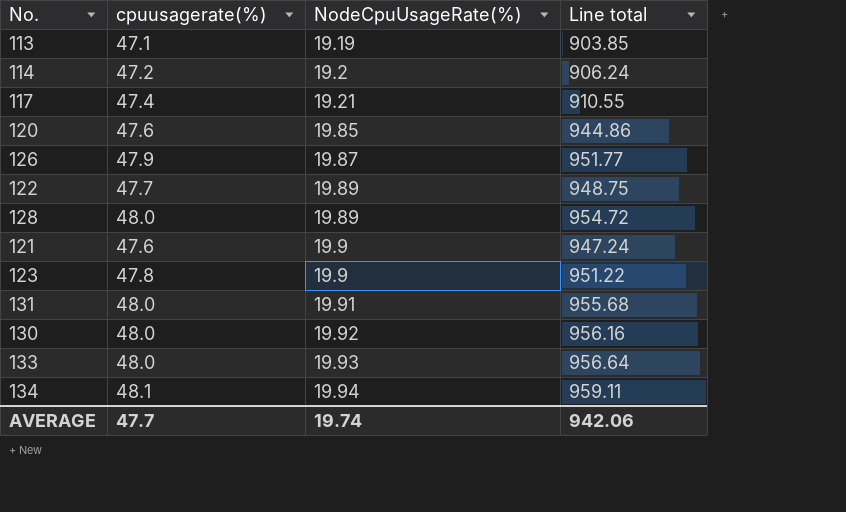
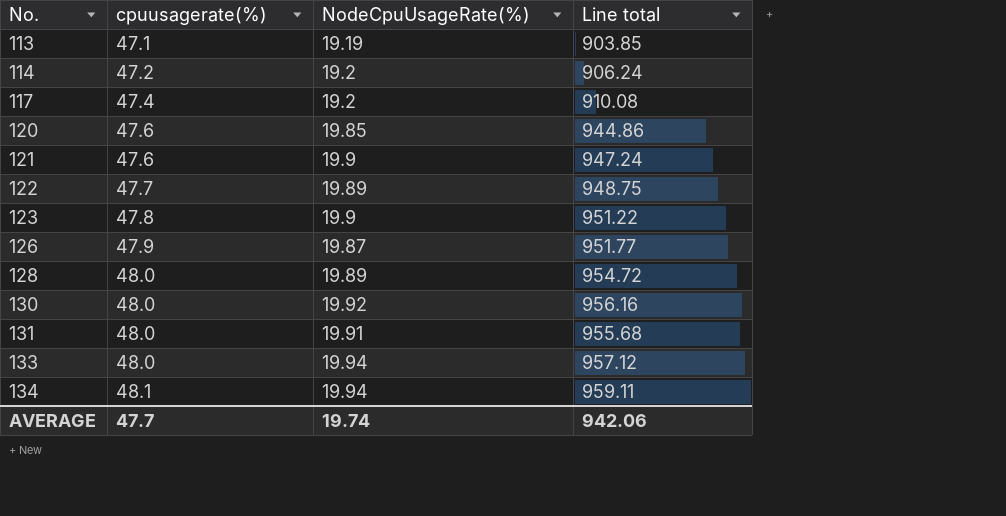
row order: NodeCpuUsageRate(%) ascending -> No. ascending
117 | NodeCpuUsageRate(%): 19.21 -> 19.2
117 | Line total: 910.55 -> 910.08
133 | NodeCpuUsageRate(%): 19.93 -> 19.94
133 | Line total: 956.64 -> 957.12

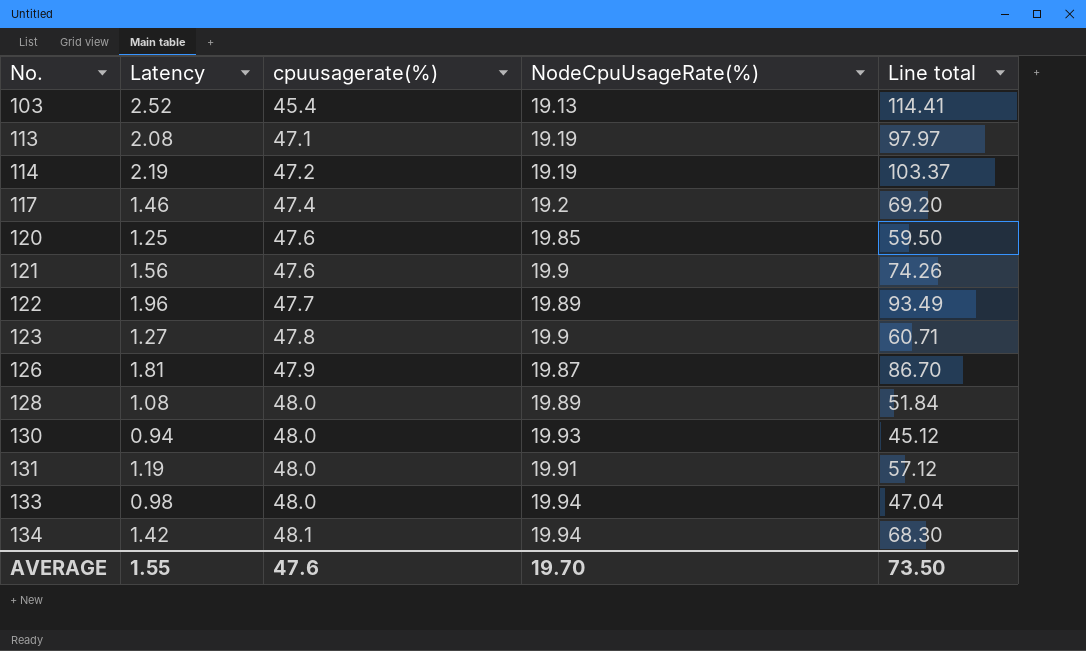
column Latency | position: none -> 2
column Line total | formula: [cpuusagerate(%)] * [NodeCpuUsageRate(%)] -> [Latency] * [cpuusagerate(%)]
row 103: none -> 2.52 | 45.4 | 19.13 | 114.41
114 | NodeCpuUsageRate(%): 19.2 -> 19.19
130 | NodeCpuUsageRate(%): 19.92 -> 19.93
AVERAGE | cpuusagerate(%): 47.7 -> 47.6
AVERAGE | NodeCpuUsageRate(%): 19.74 -> 19.70
AVERAGE | Line total: 942.06 -> 73.50

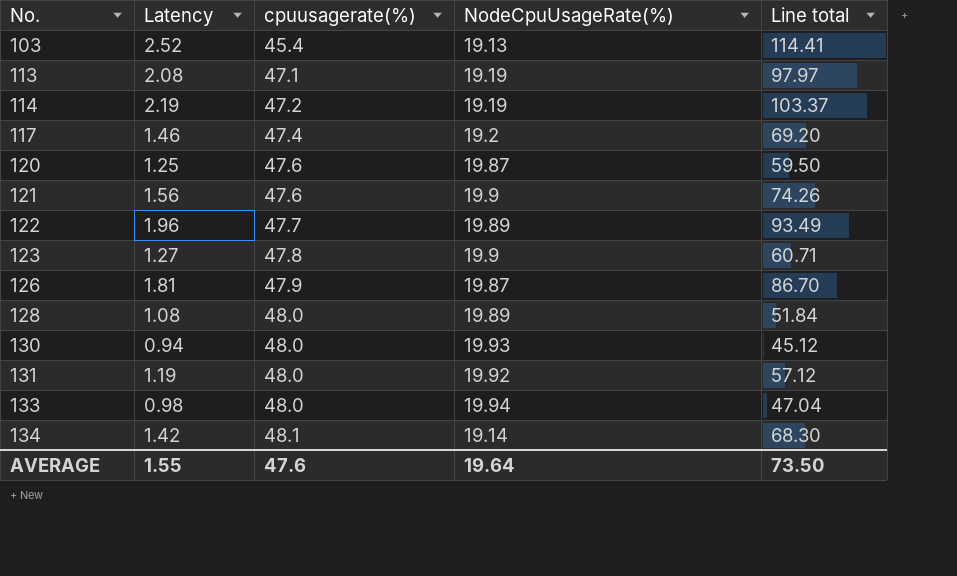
120 | NodeCpuUsageRate(%): 19.85 -> 19.87
131 | NodeCpuUsageRate(%): 19.91 -> 19.92
134 | NodeCpuUsageRate(%): 19.94 -> 19.14
AVERAGE | NodeCpuUsageRate(%): 19.70 -> 19.64

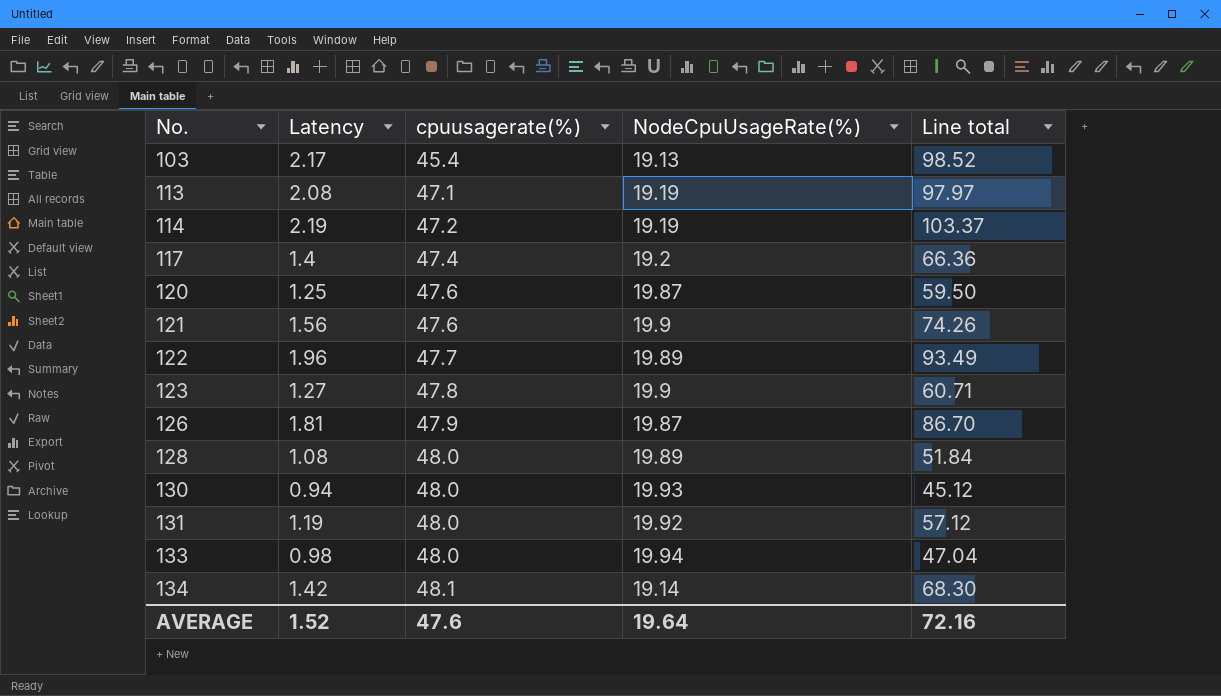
103 | Latency: 2.52 -> 2.17
103 | Line total: 114.41 -> 98.52
117 | Latency: 1.46 -> 1.4
117 | Line total: 69.20 -> 66.36
AVERAGE | Latency: 1.55 -> 1.52
AVERAGE | Line total: 73.50 -> 72.16

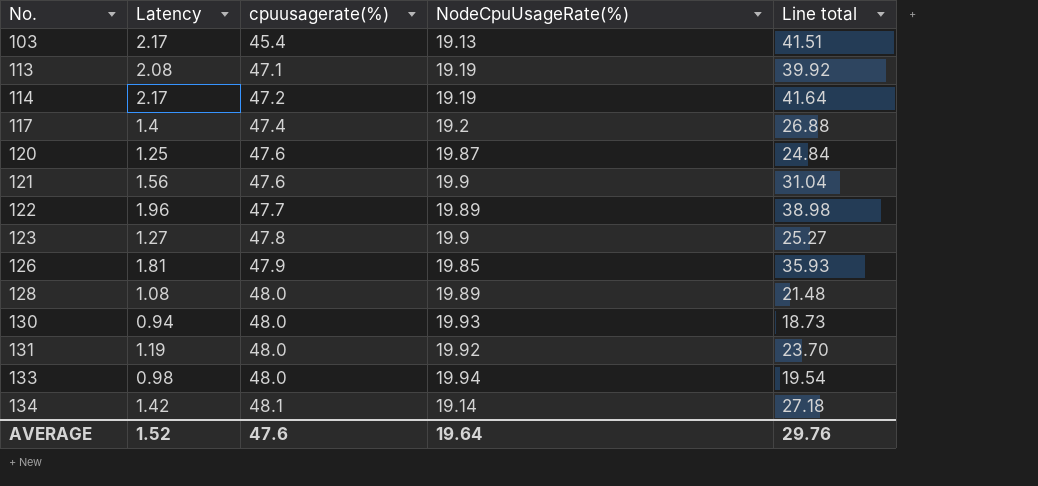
column Line total | formula: [Latency] * [cpuusagerate(%)] -> [Latency] * [NodeCpuUsageRate(%)]
114 | Latency: 2.19 -> 2.17
126 | NodeCpuUsageRate(%): 19.87 -> 19.85
AVERAGE | Line total: 72.16 -> 29.76

